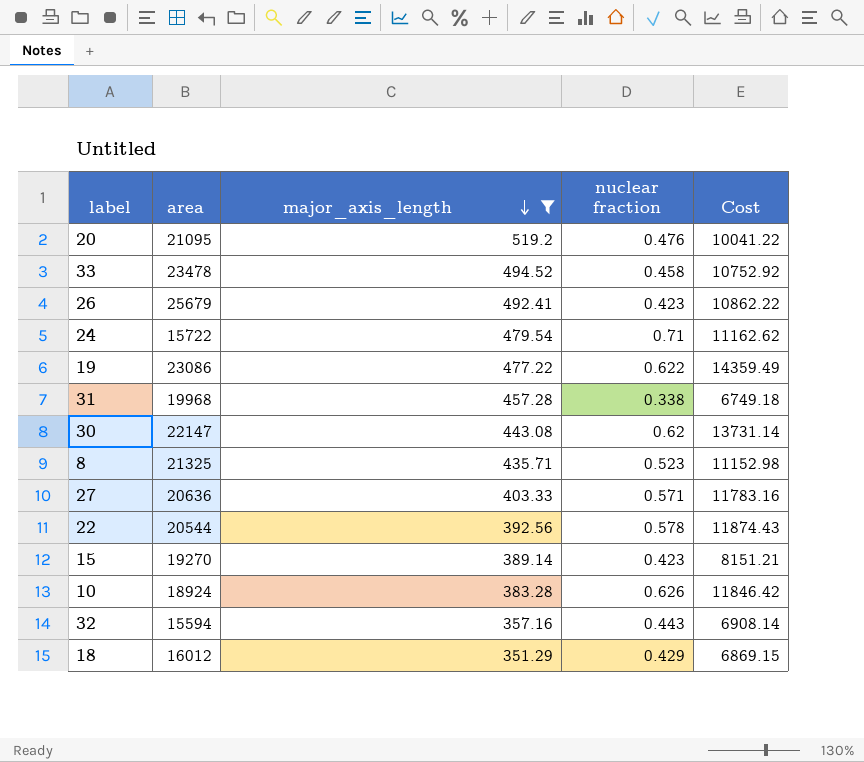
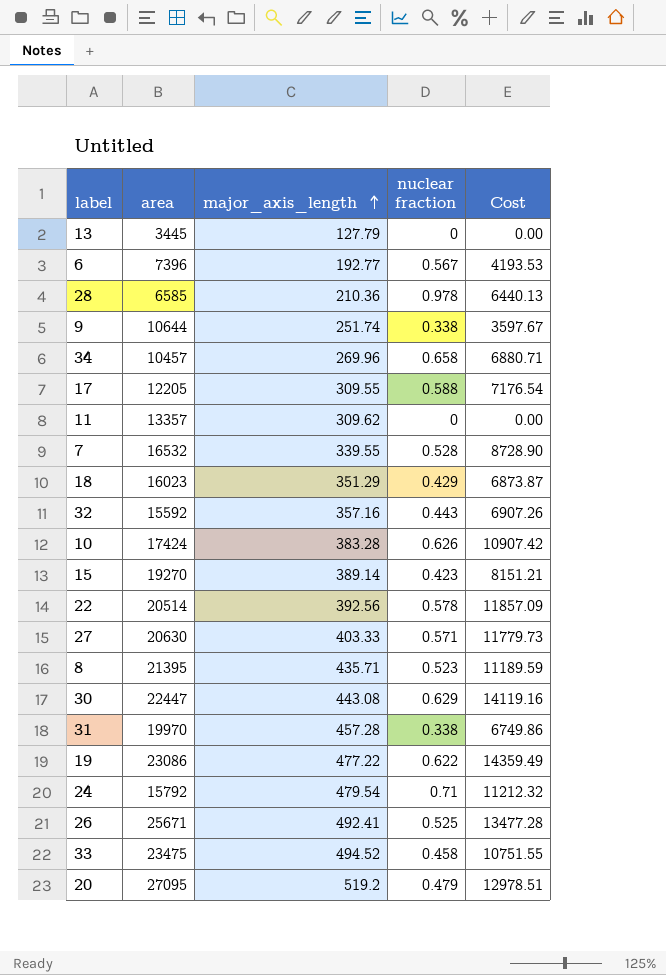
filter: major_axis_length >= 351.29 -> none
row order: major_axis_length descending -> major_axis_length ascending
18 | area: 16012 -> 16023
18 | Cost: 6869.15 -> 6873.87
32 | area: 15594 -> 15592
32 | Cost: 6908.14 -> 6907.26
10 | area: 18924 -> 17424
10 | Cost: 11846.42 -> 10907.42
22 | area: 20544 -> 20514
22 | Cost: 11874.43 -> 11857.09
27 | area: 20636 -> 20630
27 | Cost: 11783.16 -> 11779.73
8 | area: 21325 -> 21395
8 | Cost: 11152.98 -> 11189.59
30 | area: 22147 -> 22447
30 | nuclear fraction: 0.62 -> 0.629
30 | Cost: 13731.14 -> 14119.16
31 | area: 19968 -> 19970
31 | Cost: 6749.18 -> 6749.86
24 | area: 15722 -> 15792
24 | Cost: 11162.62 -> 11212.32
26 | area: 25679 -> 25671
26 | nuclear fraction: 0.423 -> 0.525
26 | Cost: 10862.22 -> 13477.28
33 | area: 23478 -> 23475
33 | Cost: 10752.92 -> 10751.55
20 | area: 21095 -> 27095
20 | nuclear fraction: 0.476 -> 0.479
20 | Cost: 10041.22 -> 12978.51

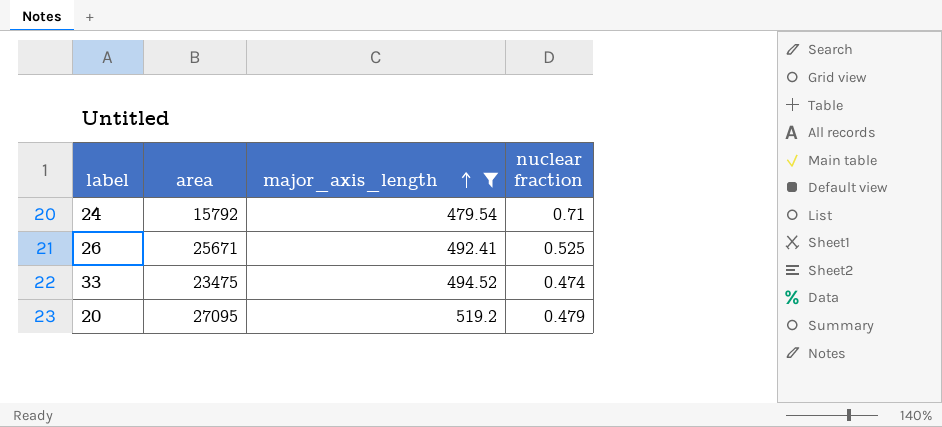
filter: none -> major_axis_length >= 479.54
column Cost | formula: [area] * [nuclear fraction] -> none
33 | nuclear fraction: 0.458 -> 0.474

